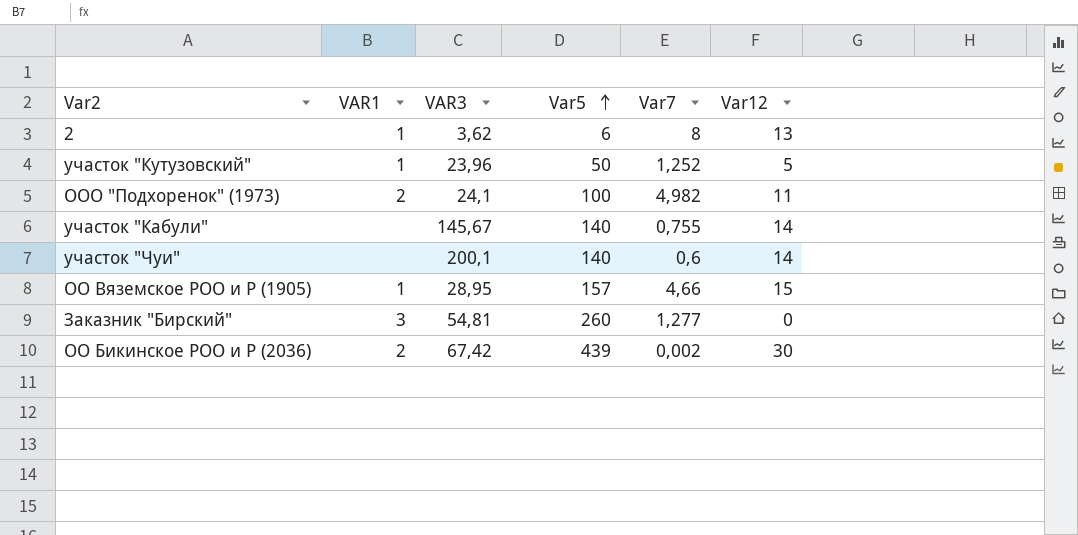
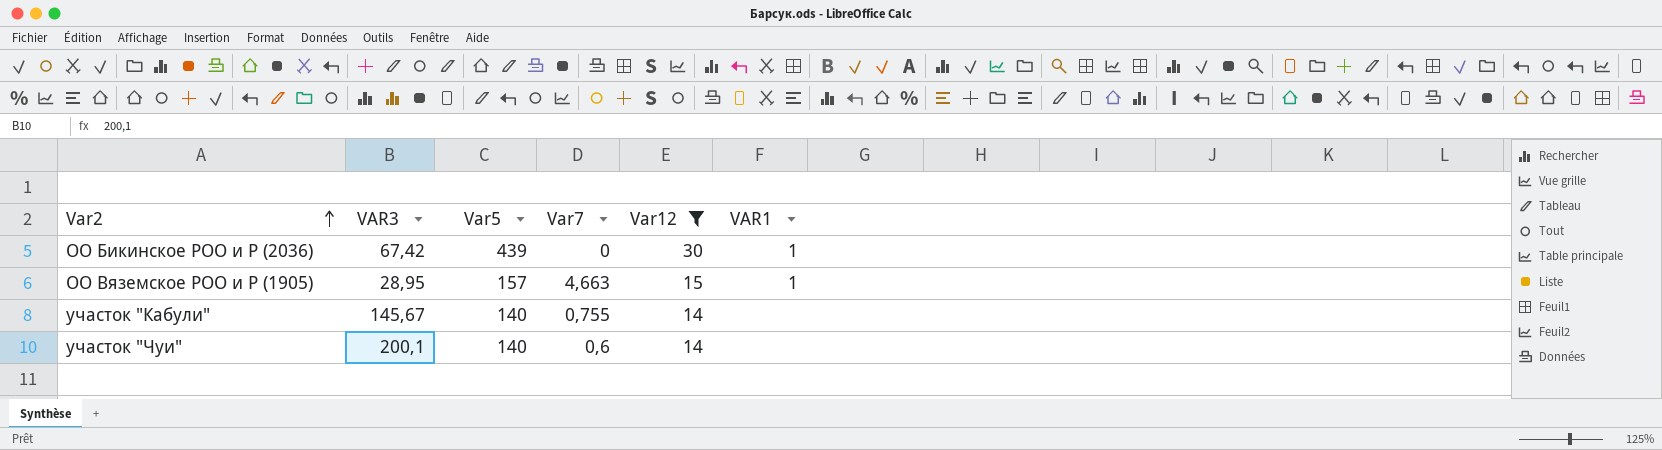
filter: none -> Var12 >= 14
row order: Var5 ascending -> Var2 ascending
column VAR1 | position: 2 -> 6
ОО Бикинское РОО и Р (2036) | Var7: 0,002 -> 0
ОО Бикинское РОО и Р (2036) | VAR1: 2 -> 1
ОО Вяземское РОО и Р (1905) | Var7: 4,66 -> 4,663

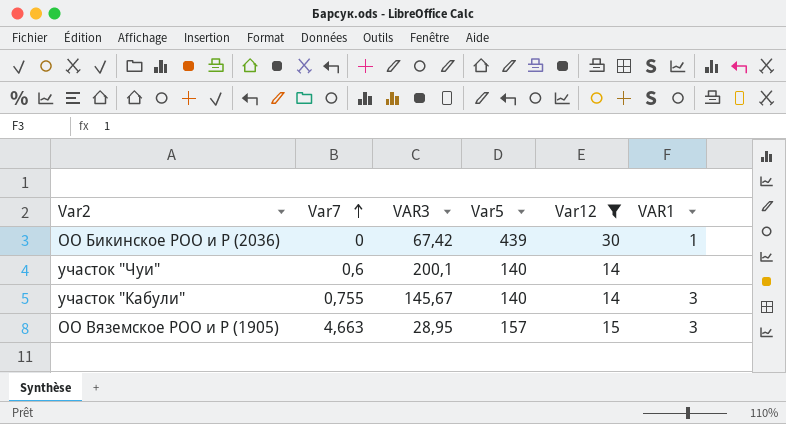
row order: Var2 ascending -> Var7 ascending
column Var7 | position: 4 -> 2
участок "Кабули" | VAR1: none -> 3
ОО Вяземское РОО и Р (1905) | VAR1: 1 -> 3

